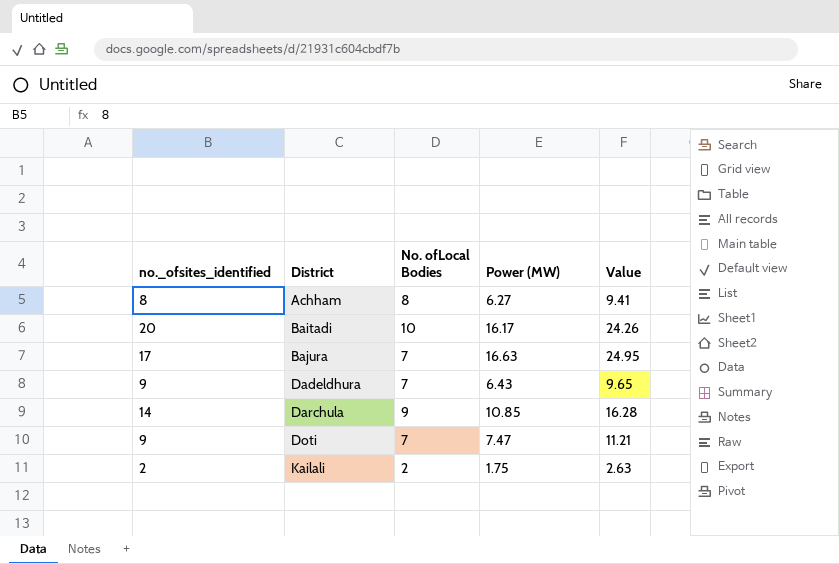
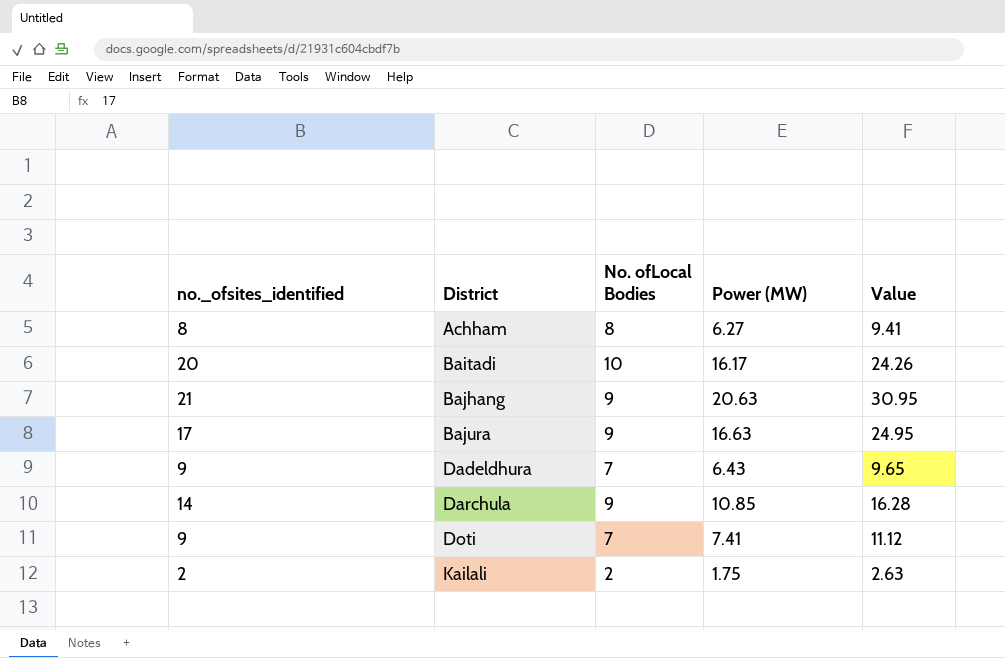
row Bajhang: none -> 21 | 9 | 20.63 | 30.95
Bajura | No. ofLocal Bodies: 7 -> 9
Doti | Power (MW): 7.47 -> 7.41
Doti | Value: 11.21 -> 11.12

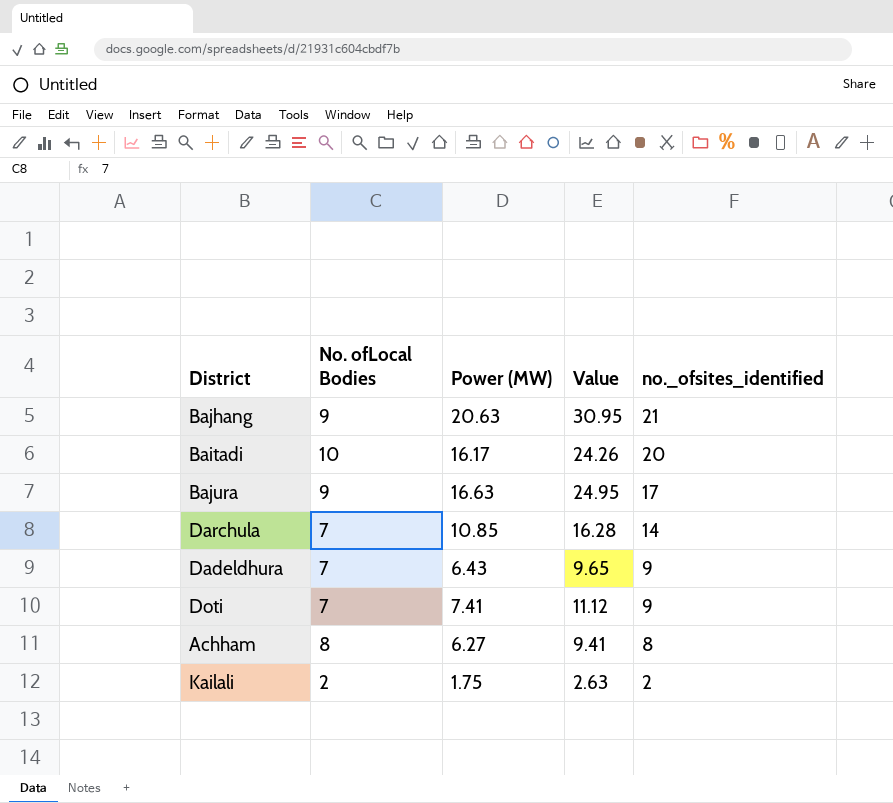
row order: District ascending -> no._ofsites_identified descending
column no._ofsites_identified | position: 1 -> 5
Darchula | No. ofLocal Bodies: 9 -> 7

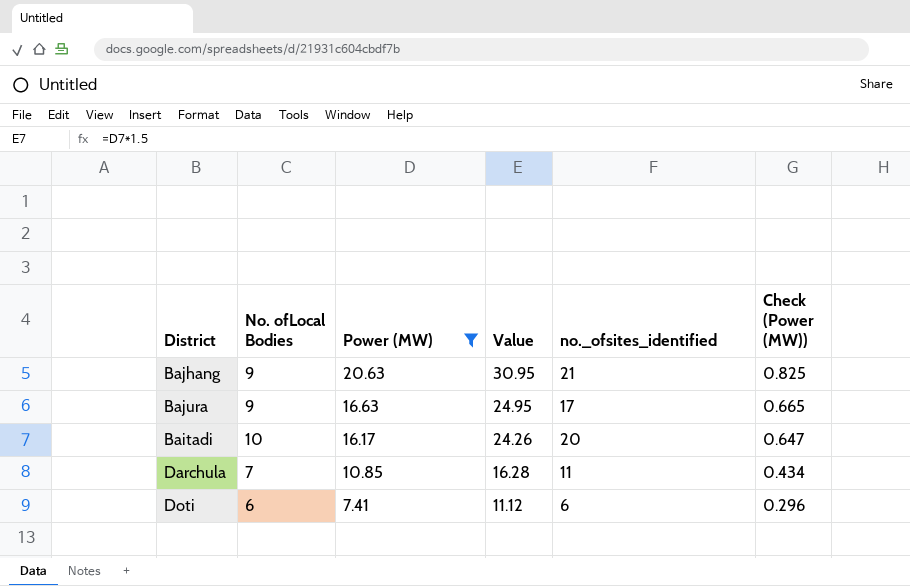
filter: none -> Power (MW) >= 7.41
row order: no._ofsites_identified descending -> Power (MW) descending
column Check (Power (MW)) | formula: none -> [Power (MW)] * 0.04
Darchula | no._ofsites_identified: 14 -> 11
Doti | No. ofLocal Bodies: 7 -> 6
Doti | no._ofsites_identified: 9 -> 6

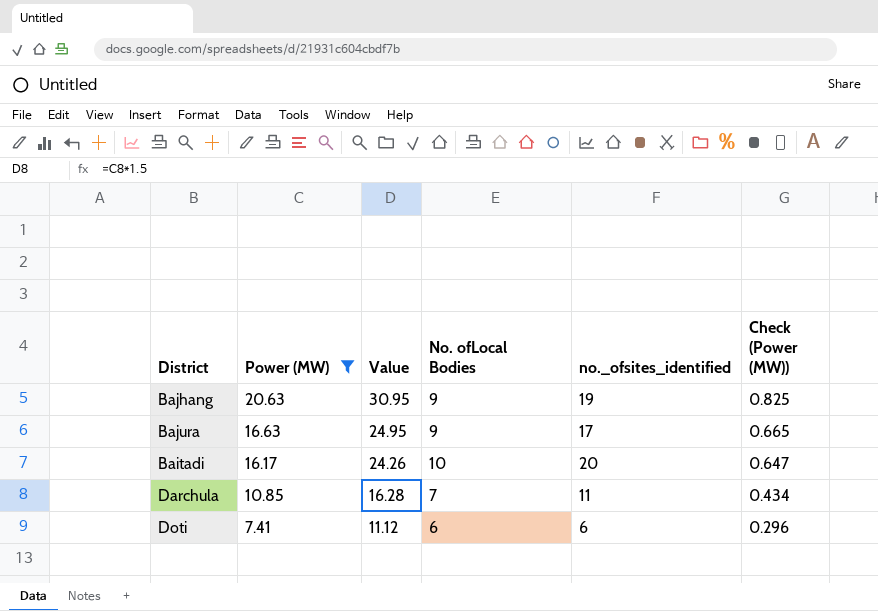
column No. ofLocal Bodies | position: 2 -> 4
Bajhang | no._ofsites_identified: 21 -> 19

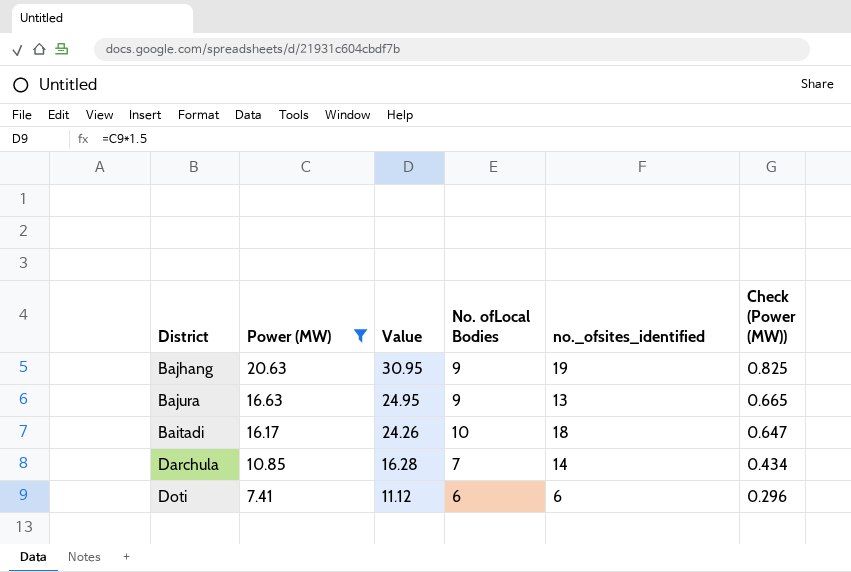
Bajura | no._ofsites_identified: 17 -> 13
Baitadi | no._ofsites_identified: 20 -> 18
Darchula | no._ofsites_identified: 11 -> 14

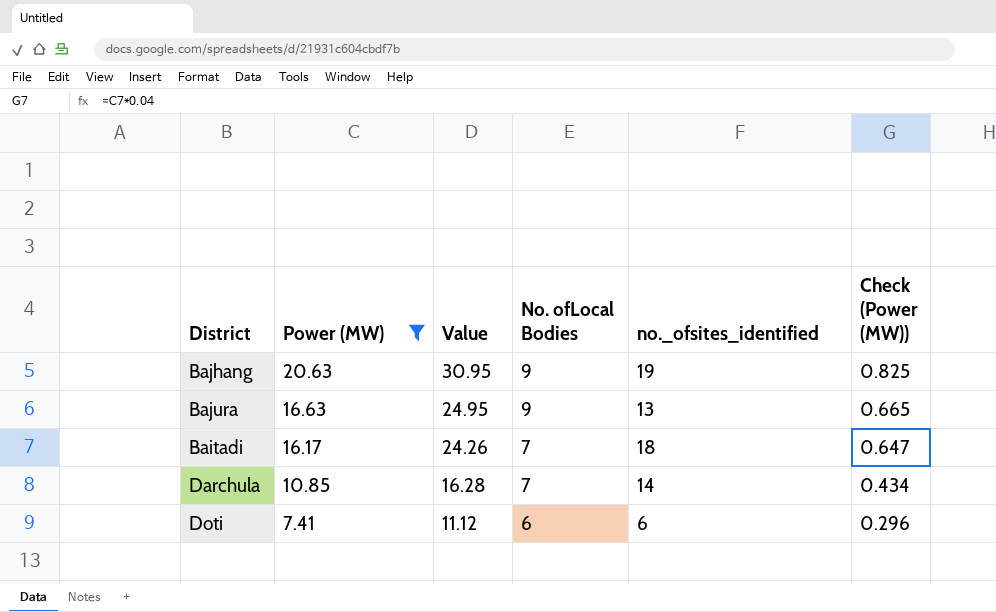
Baitadi | No. ofLocal Bodies: 10 -> 7

